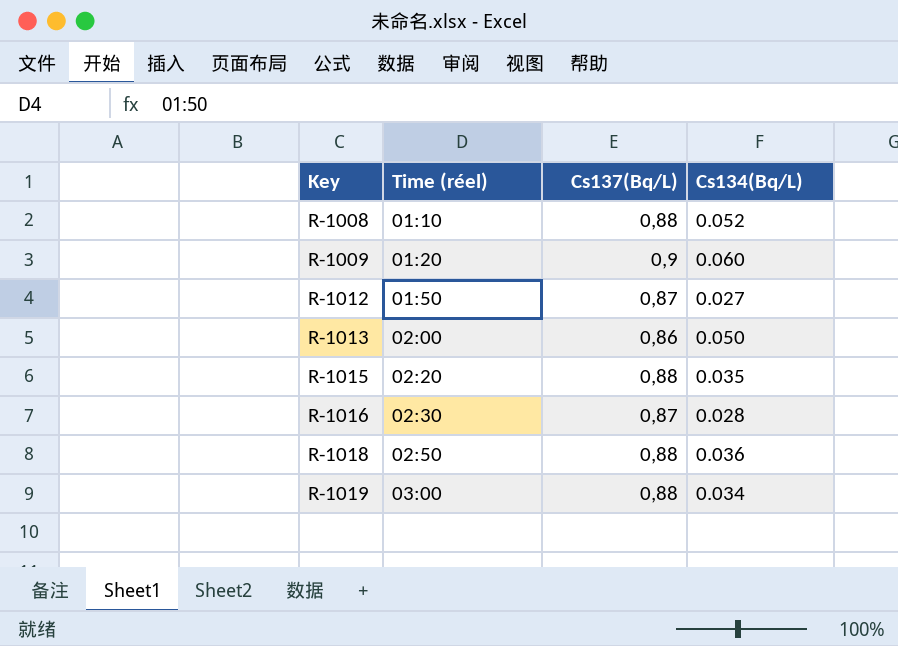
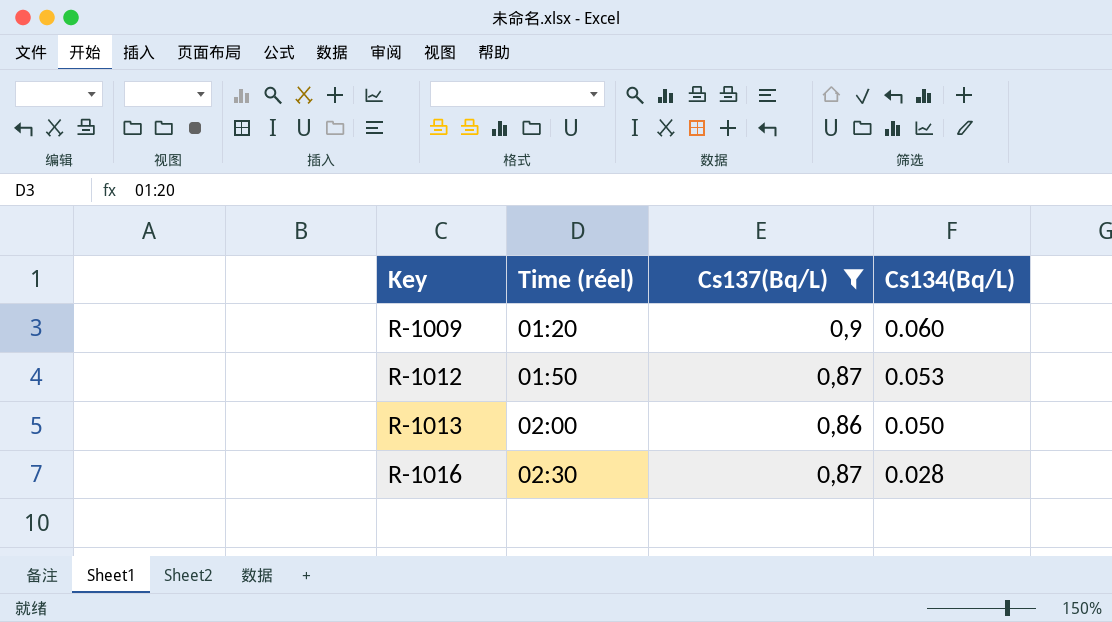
filter: none -> Cs137(Bq/L) != 0,88
R-1012 | Cs134(Bq/L): 0.027 -> 0.053

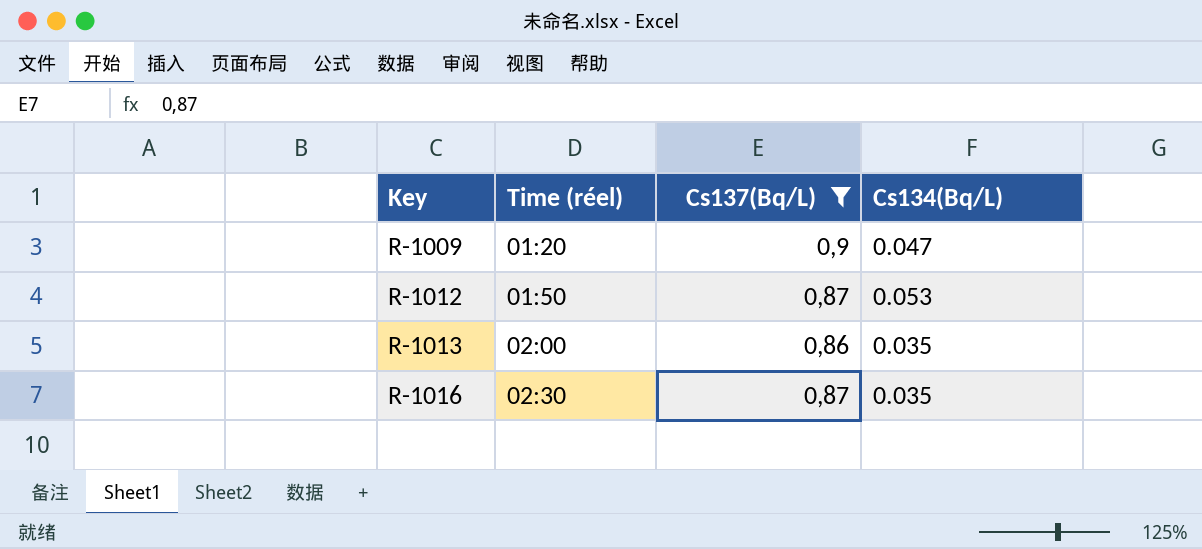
R-1009 | Cs134(Bq/L): 0.060 -> 0.047
R-1013 | Cs134(Bq/L): 0.050 -> 0.035
R-1016 | Cs134(Bq/L): 0.028 -> 0.035

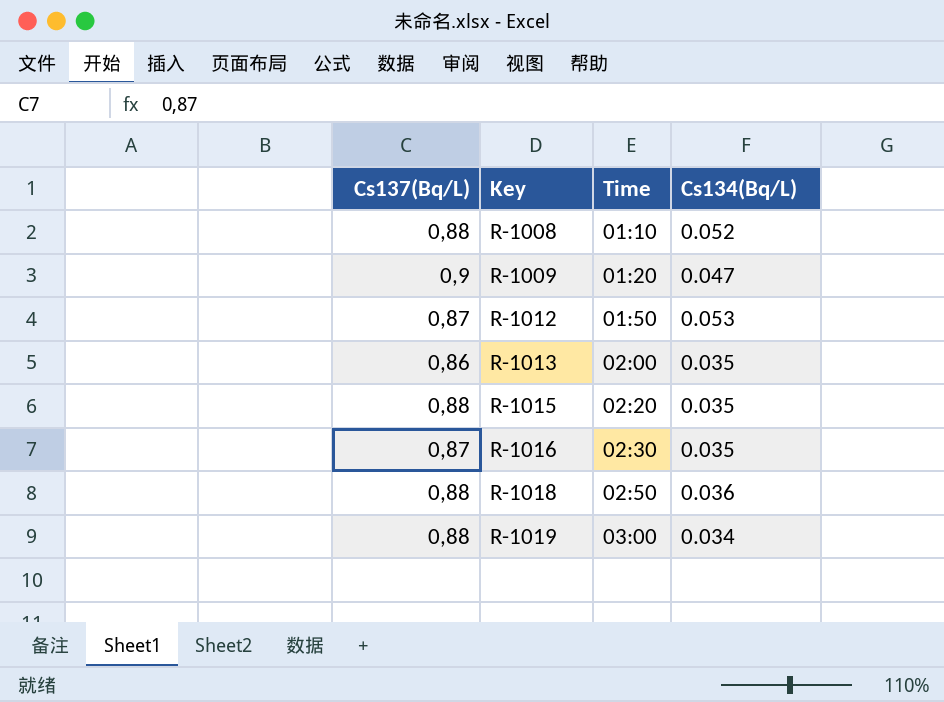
filter: Cs137(Bq/L) != 0,88 -> none
column Cs137(Bq/L) | position: 3 -> 1
column name: Time (réel) -> Time

